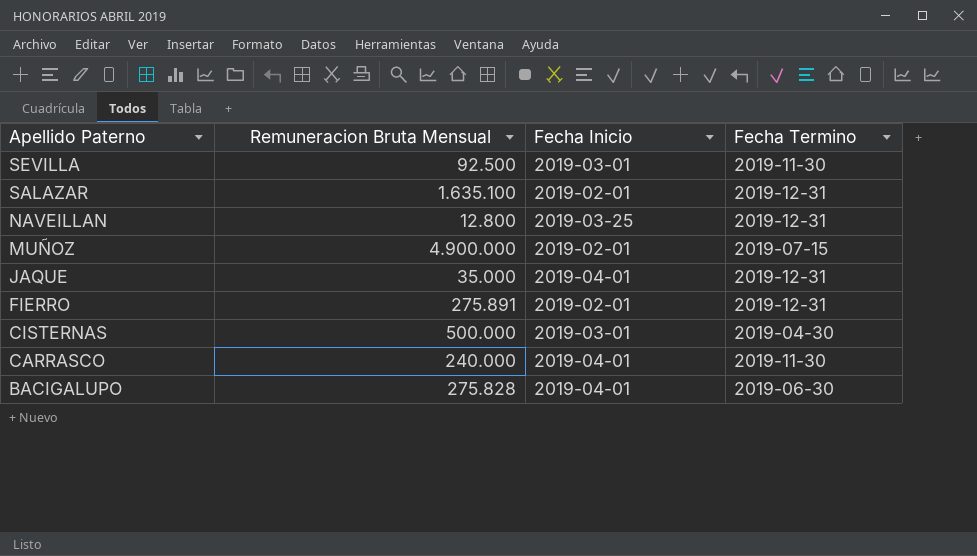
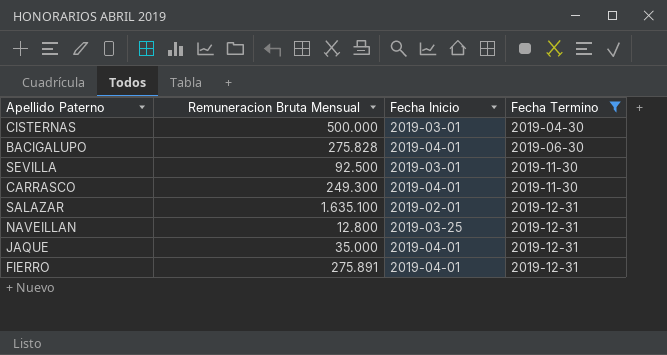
filter: none -> Fecha Termino != 2019-07-15
row order: Apellido Paterno descending -> Fecha Termino ascending
CARRASCO | Remuneracion Bruta Mensual: 240.000 -> 249.300
FIERRO | Fecha Inicio: 2019-02-01 -> 2019-04-01

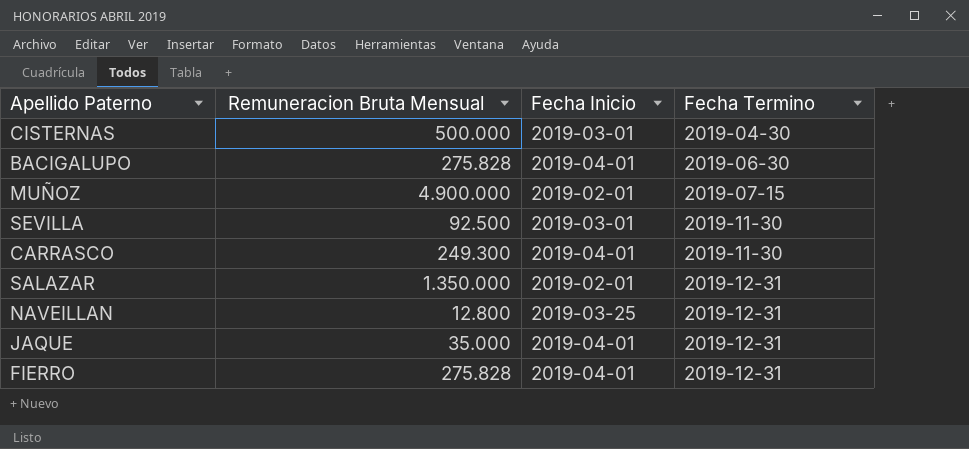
filter: Fecha Termino != 2019-07-15 -> none
SALAZAR | Remuneracion Bruta Mensual: 1.635.100 -> 1.350.000
FIERRO | Remuneracion Bruta Mensual: 275.891 -> 275.828

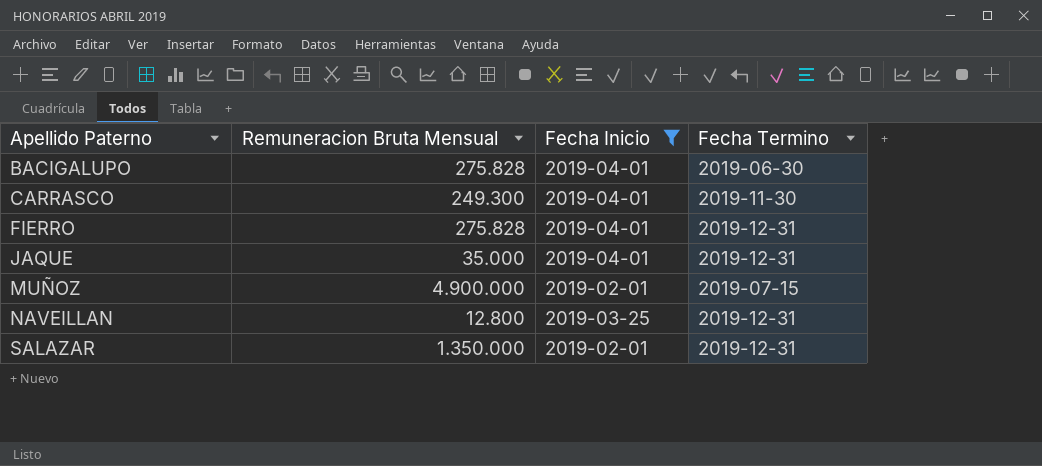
filter: none -> Fecha Inicio != 2019-03-01
row order: Fecha Termino ascending -> Apellido Paterno ascending

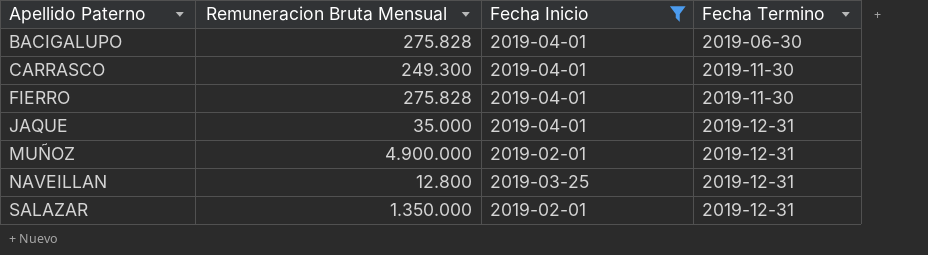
FIERRO | Fecha Termino: 2019-12-31 -> 2019-11-30
MUÑOZ | Fecha Termino: 2019-07-15 -> 2019-12-31

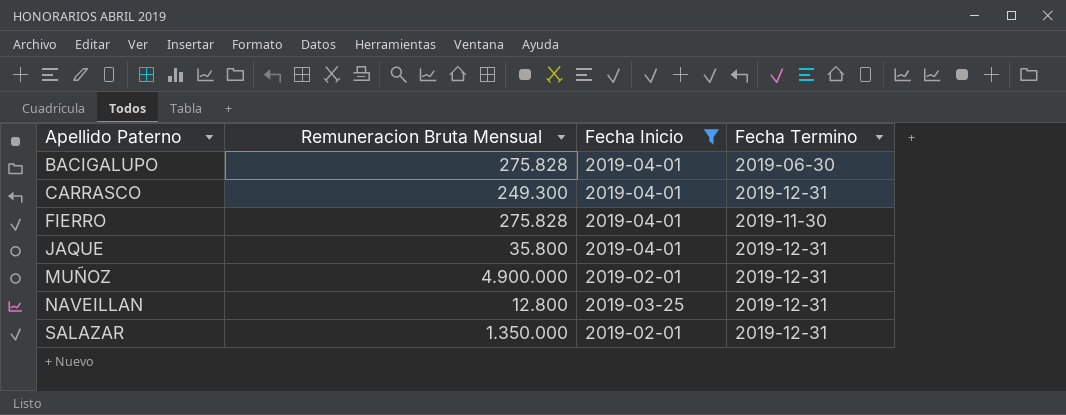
CARRASCO | Fecha Termino: 2019-11-30 -> 2019-12-31
JAQUE | Remuneracion Bruta Mensual: 35.000 -> 35.800

